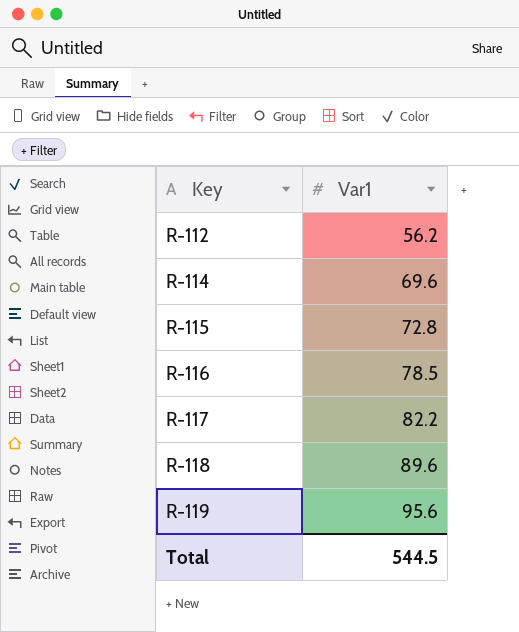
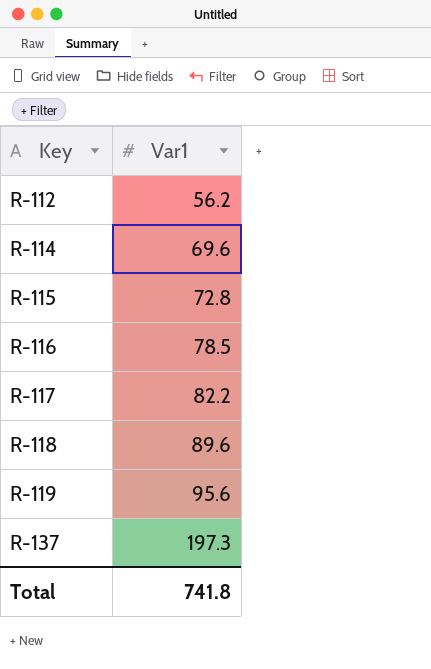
row R-137: none -> 197.3
Total | Var1: 544.5 -> 741.8

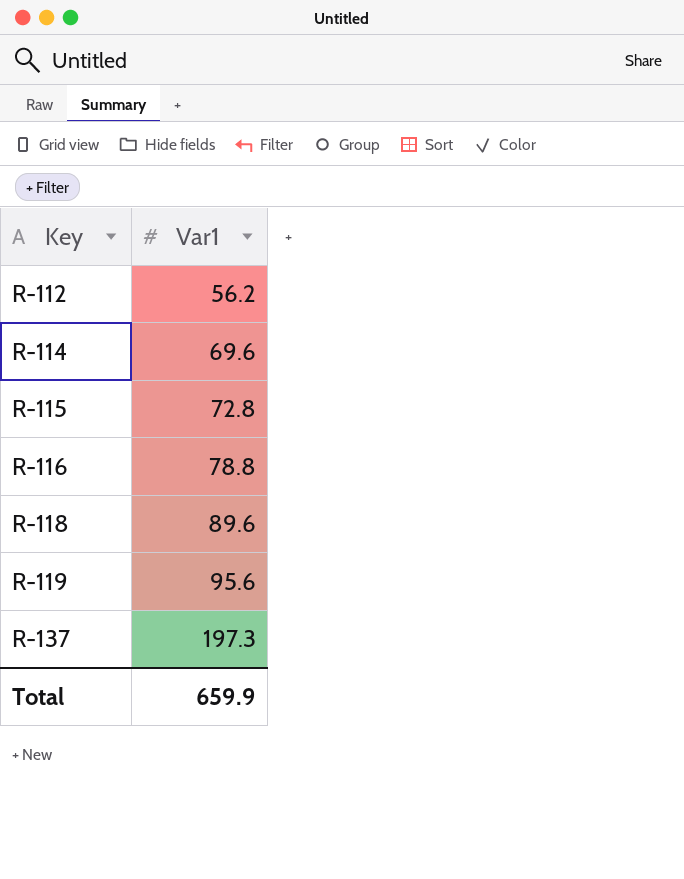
row R-117: 82.2 -> none
R-116 | Var1: 78.5 -> 78.8
Total | Var1: 741.8 -> 659.9

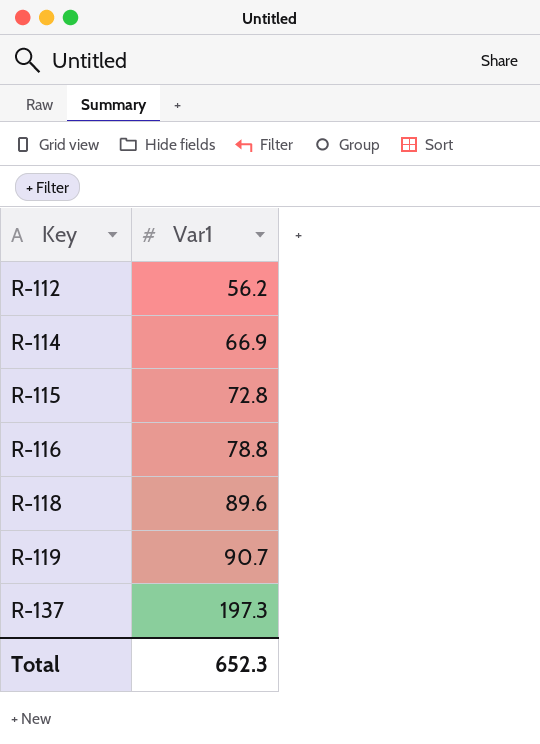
R-114 | Var1: 69.6 -> 66.9
R-119 | Var1: 95.6 -> 90.7
Total | Var1: 659.9 -> 652.3

